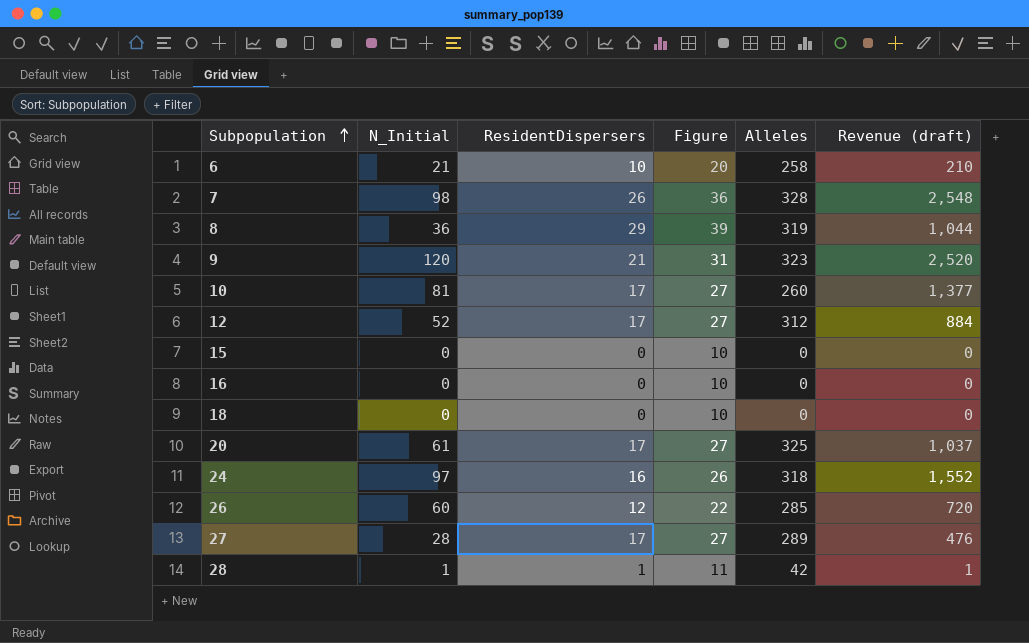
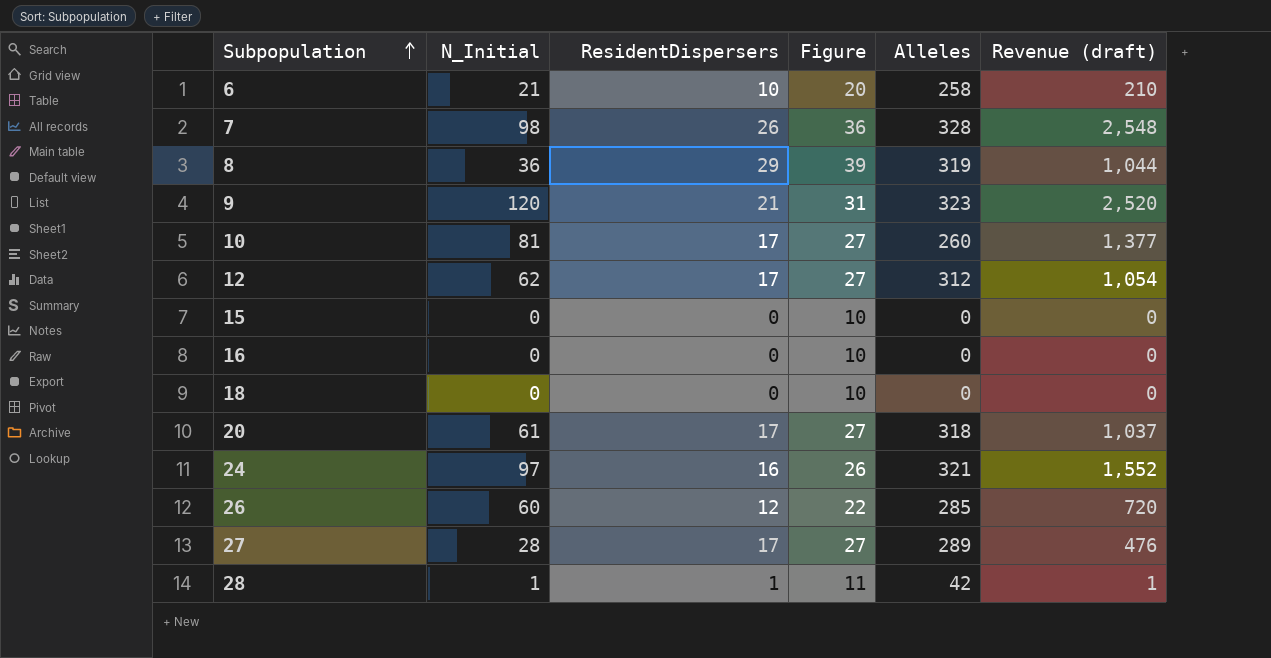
12 | N_Initial: 52 -> 62
12 | Revenue (draft): 884 -> 1,054
20 | Alleles: 325 -> 318
24 | Alleles: 318 -> 321

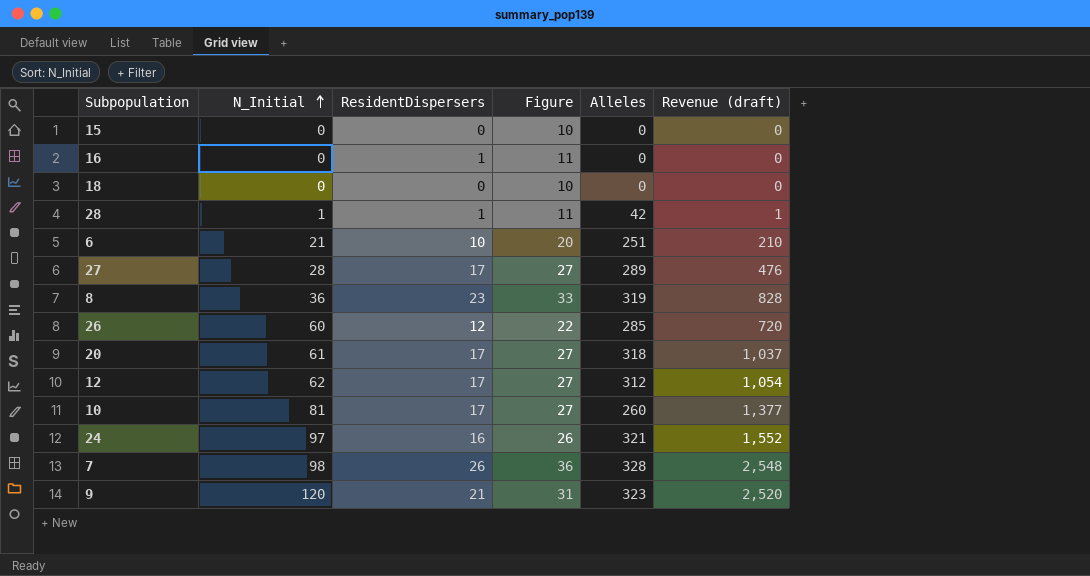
row order: Subpopulation ascending -> N_Initial ascending
16 | ResidentDispersers: 0 -> 1
16 | Figure: 10 -> 11
6 | Alleles: 258 -> 251
8 | ResidentDispersers: 29 -> 23
8 | Figure: 39 -> 33
8 | Revenue (draft): 1,044 -> 828

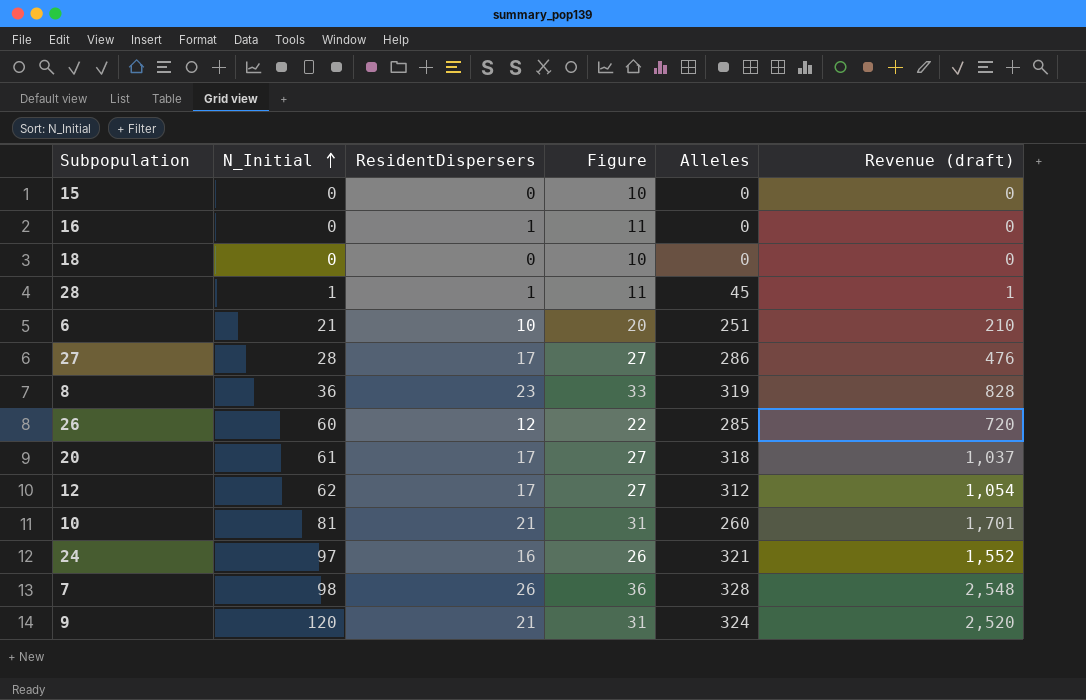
28 | Alleles: 42 -> 45
27 | Alleles: 289 -> 286
10 | ResidentDispersers: 17 -> 21
10 | Figure: 27 -> 31
10 | Revenue (draft): 1,377 -> 1,701
9 | Alleles: 323 -> 324

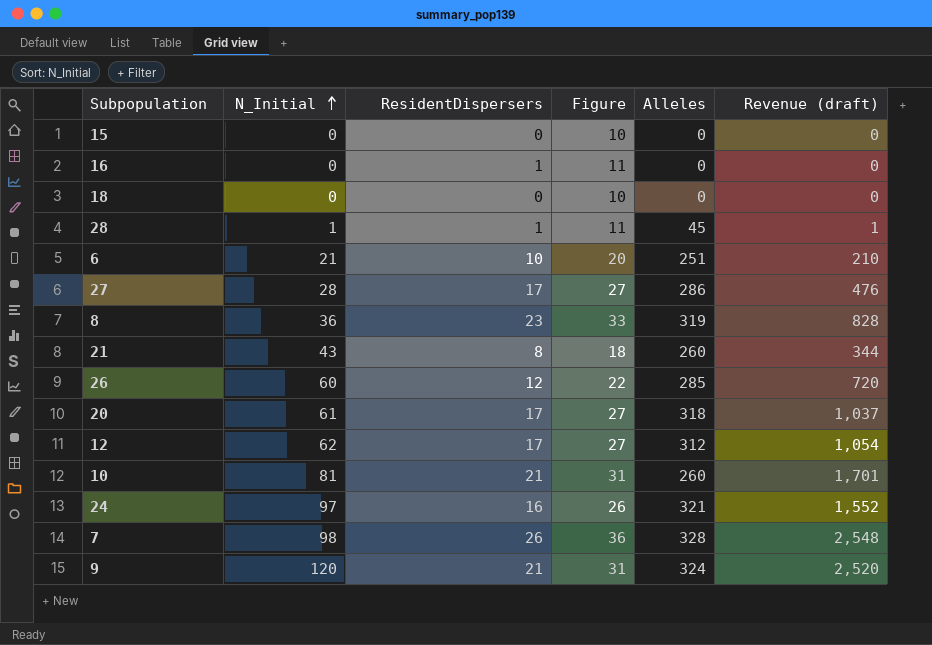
row 21: none -> 43 | 8 | 18 | 260 | 344

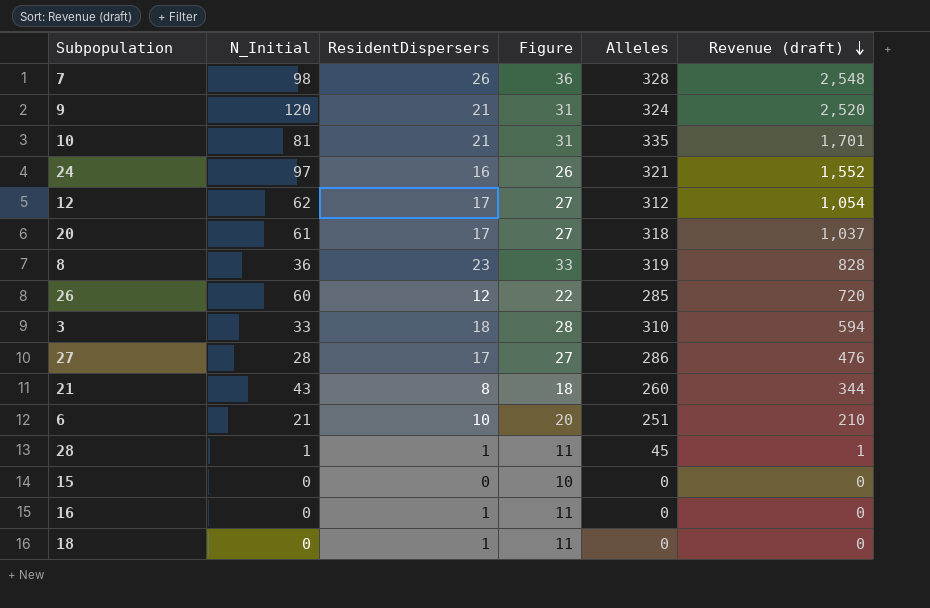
row order: N_Initial ascending -> Revenue (draft) descending
10 | Alleles: 260 -> 335
row 3: none -> 33 | 18 | 28 | 310 | 594
18 | ResidentDispersers: 0 -> 1
18 | Figure: 10 -> 11

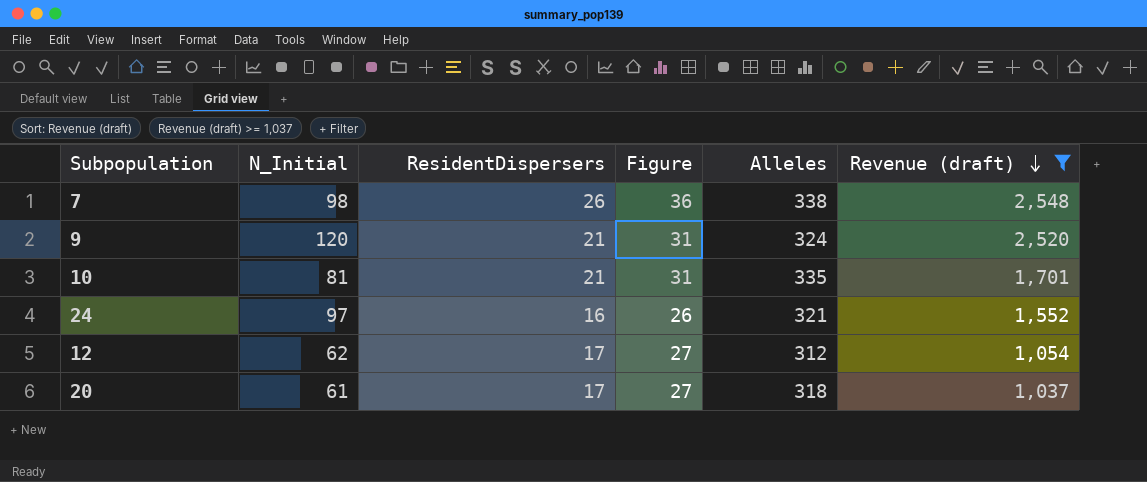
filter: none -> Revenue (draft) >= 1,037
7 | Alleles: 328 -> 338

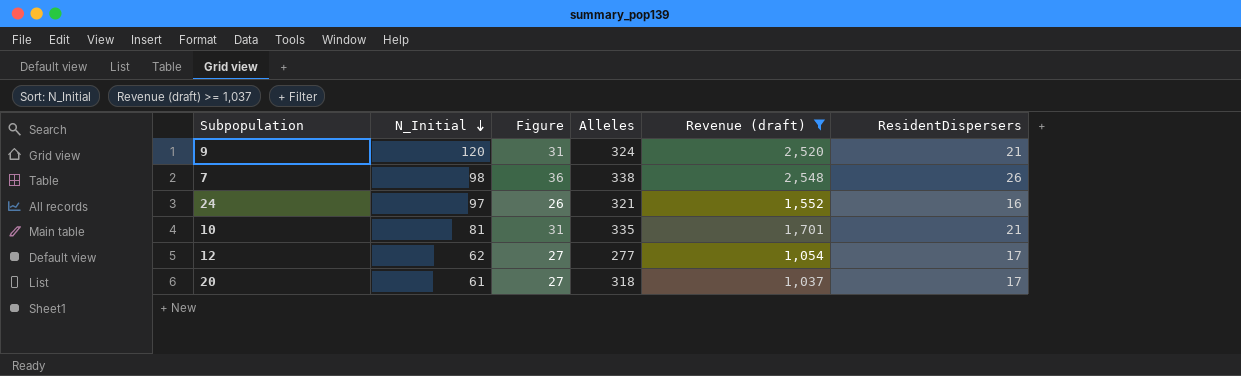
row order: Revenue (draft) descending -> N_Initial descending
column ResidentDispersers | position: 3 -> 6
12 | Alleles: 312 -> 277

